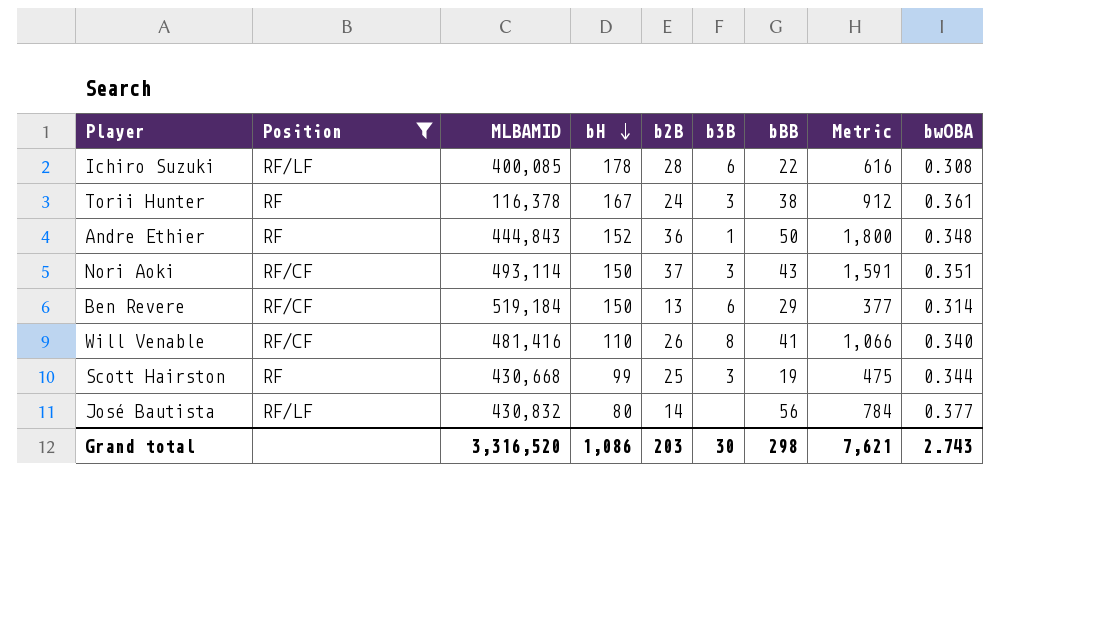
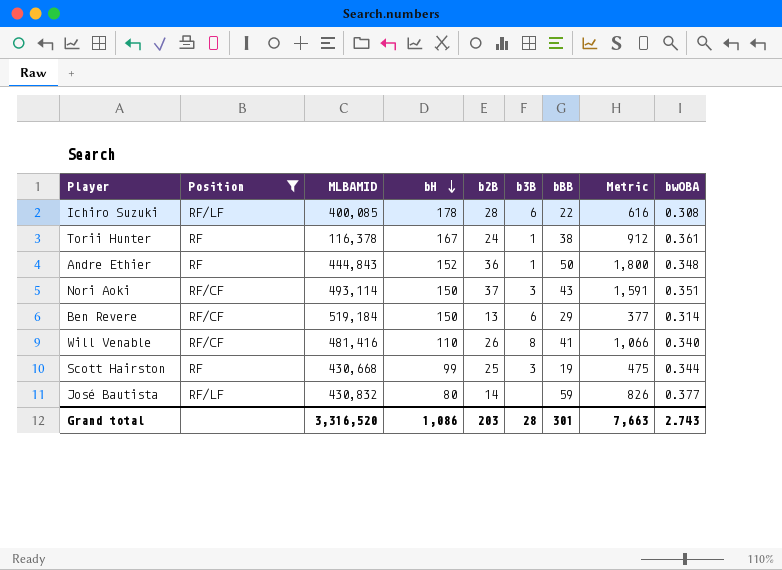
Torii Hunter | b3B: 3 -> 1
José Bautista | bBB: 56 -> 59
José Bautista | Metric: 784 -> 826
Grand total | b3B: 30 -> 28
Grand total | bBB: 298 -> 301
Grand total | Metric: 7,621 -> 7,663

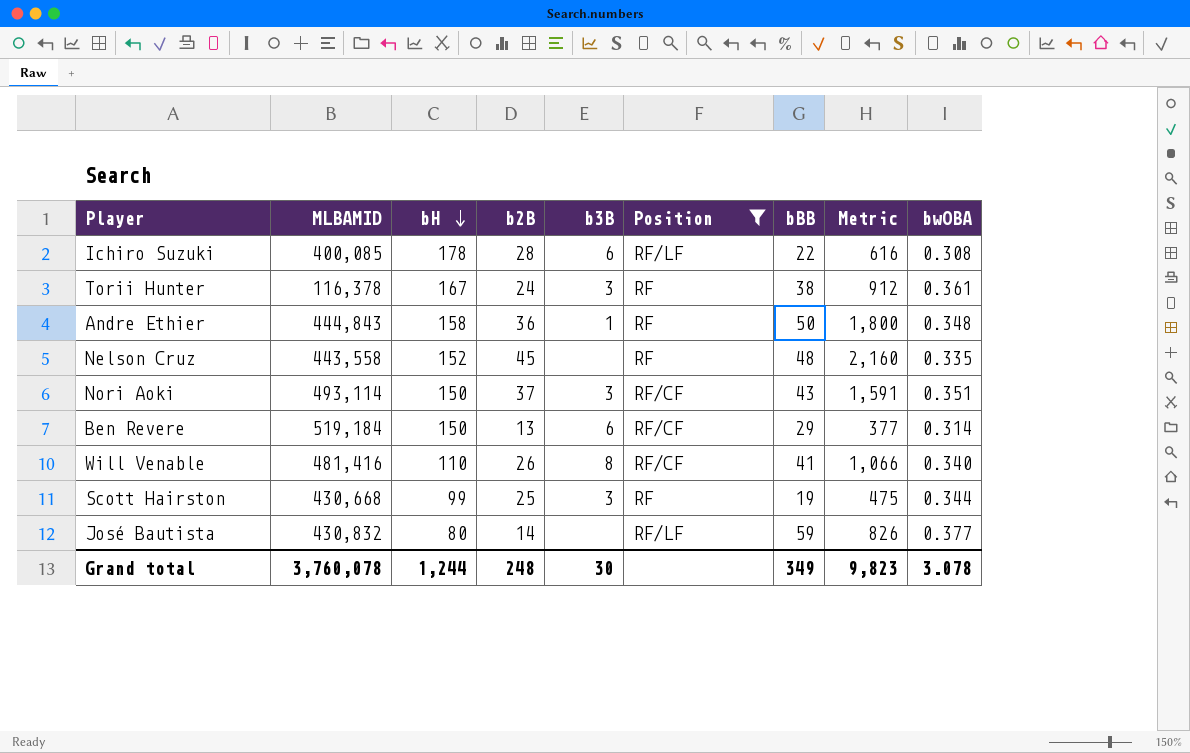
column Position | position: 2 -> 6
Torii Hunter | b3B: 1 -> 3
Andre Ethier | bH: 152 -> 158
row Nelson Cruz: none -> 443,558 | 152 | 45 | none | RF | 48 | 2,160 | 0.335
Grand total | MLBAMID: 3,316,520 -> 3,760,078
Grand total | bH: 1,086 -> 1,244
Grand total | b2B: 203 -> 248
Grand total | b3B: 28 -> 30
Grand total | bBB: 301 -> 349
Grand total | Metric: 7,663 -> 9,823
Grand total | bwOBA: 2.743 -> 3.078

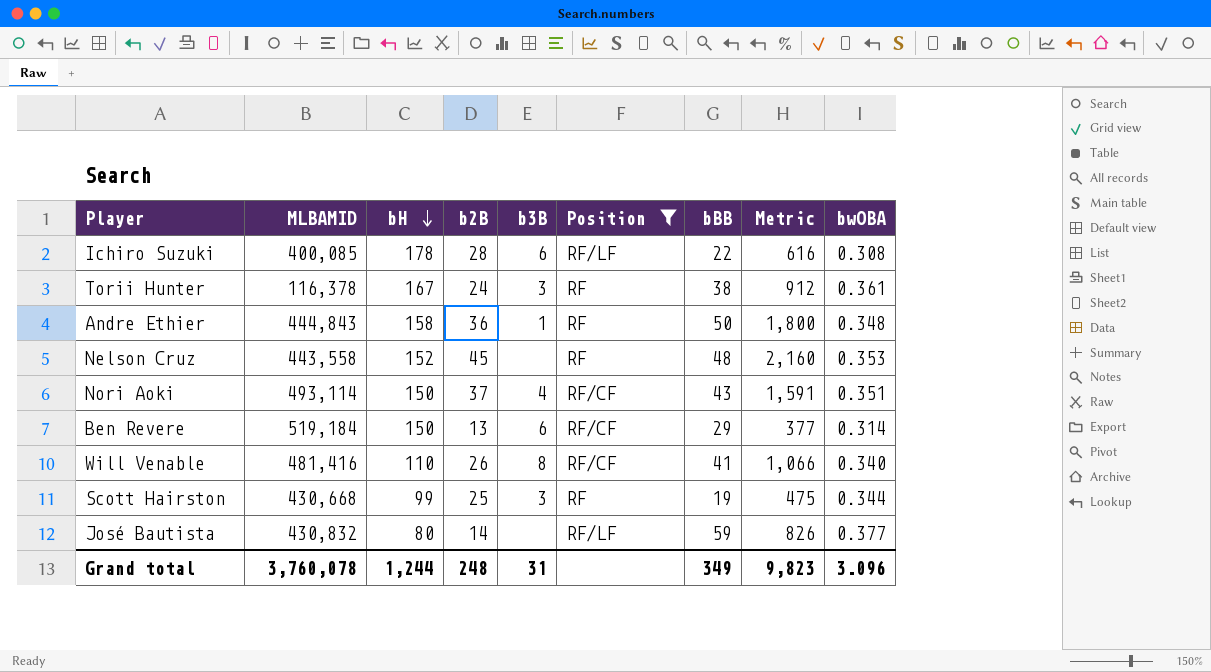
Nelson Cruz | bwOBA: 0.335 -> 0.353
Nori Aoki | b3B: 3 -> 4
Grand total | b3B: 30 -> 31
Grand total | bwOBA: 3.078 -> 3.096

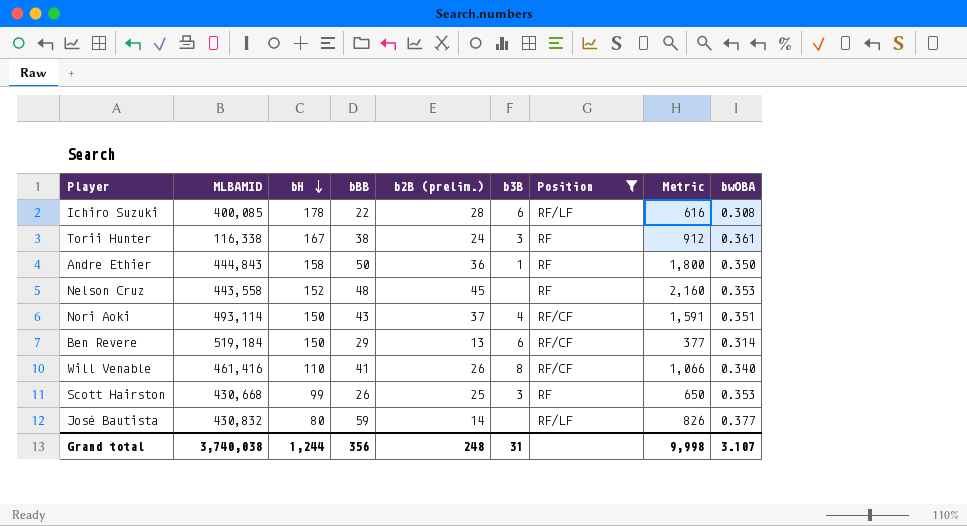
column bBB | position: 7 -> 4
column name: b2B -> b2B (prelim.)
Torii Hunter | MLBAMID: 116,378 -> 116,338
Andre Ethier | bwOBA: 0.348 -> 0.350
Will Venable | MLBAMID: 481,416 -> 461,416
Scott Hairston | bBB: 19 -> 26
Scott Hairston | Metric: 475 -> 650
Scott Hairston | bwOBA: 0.344 -> 0.353
Grand total | MLBAMID: 3,760,078 -> 3,740,038
Grand total | bBB: 349 -> 356
Grand total | Metric: 9,823 -> 9,998
Grand total | bwOBA: 3.096 -> 3.107

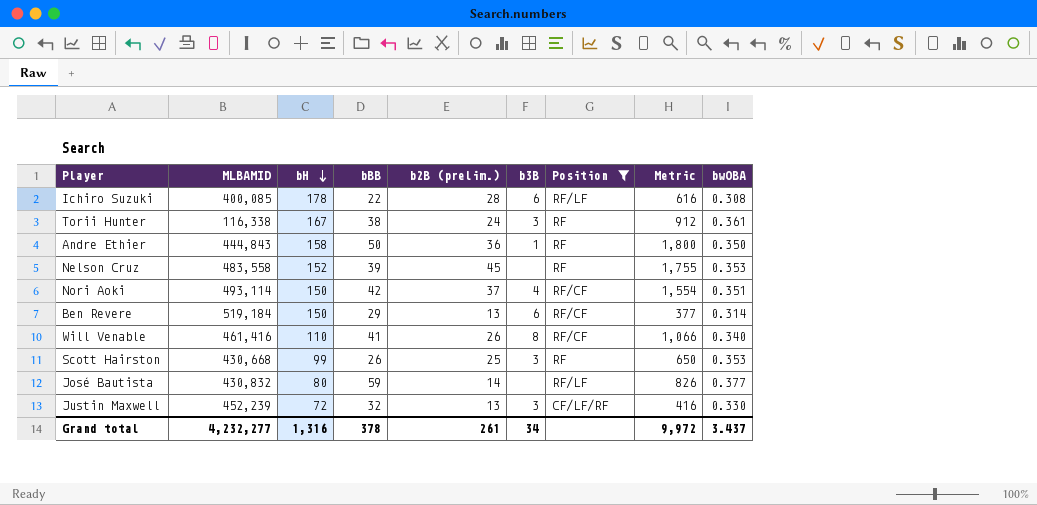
Nelson Cruz | MLBAMID: 443,558 -> 483,558
Nelson Cruz | bBB: 48 -> 39
Nelson Cruz | Metric: 2,160 -> 1,755
Nori Aoki | bBB: 43 -> 42
Nori Aoki | Metric: 1,591 -> 1,554
row Justin Maxwell: none -> 452,239 | 72 | 32 | 13 | 3 | CF/LF/RF | 416 | 0.330
Grand total | MLBAMID: 3,740,038 -> 4,232,277
Grand total | bH: 1,244 -> 1,316
Grand total | bBB: 356 -> 378
Grand total | b2B (prelim.): 248 -> 261
Grand total | b3B: 31 -> 34
Grand total | Metric: 9,998 -> 9,972
Grand total | bwOBA: 3.107 -> 3.437

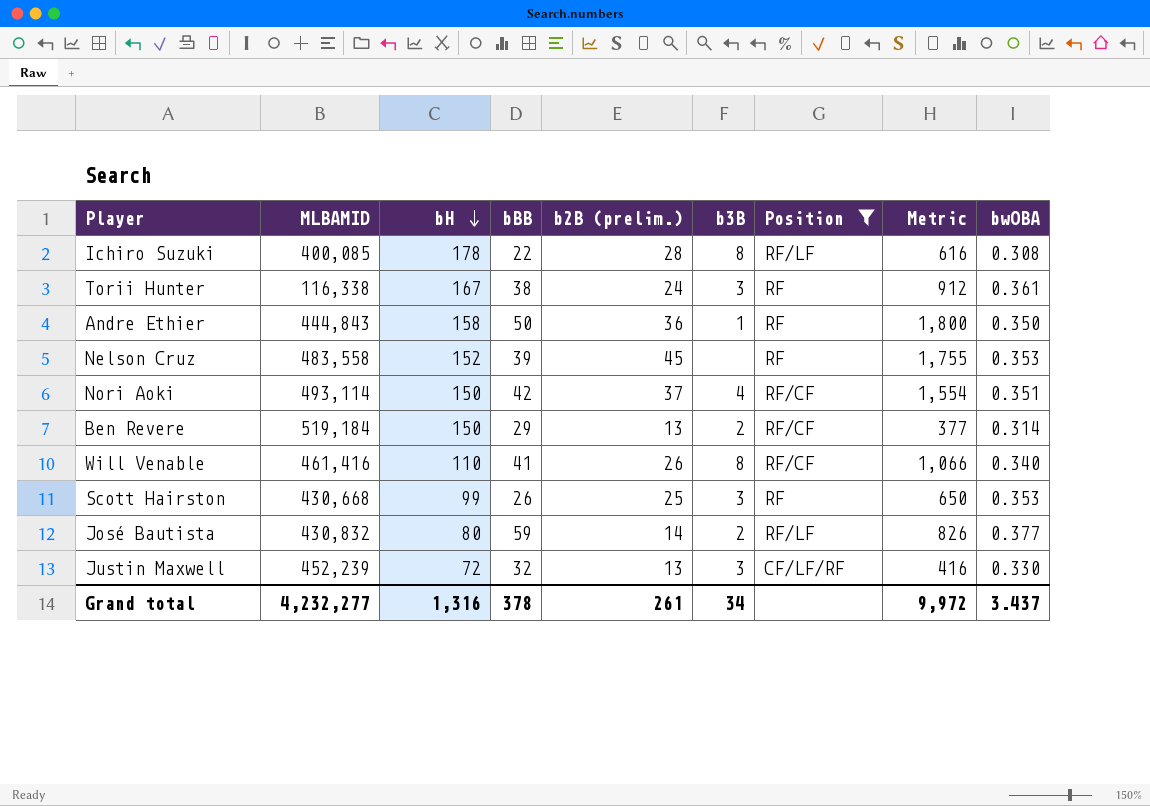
Ichiro Suzuki | b3B: 6 -> 8
Ben Revere | b3B: 6 -> 2
José Bautista | b3B: none -> 2

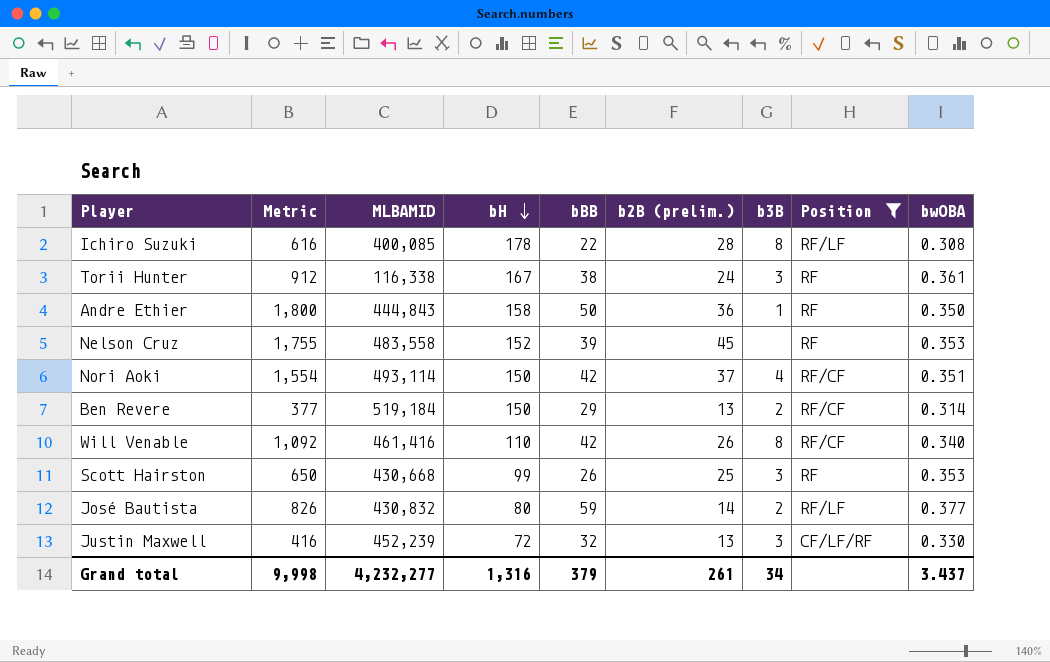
column Metric | position: 8 -> 2
Will Venable | Metric: 1,066 -> 1,092
Will Venable | bBB: 41 -> 42
Grand total | Metric: 9,972 -> 9,998
Grand total | bBB: 378 -> 379

